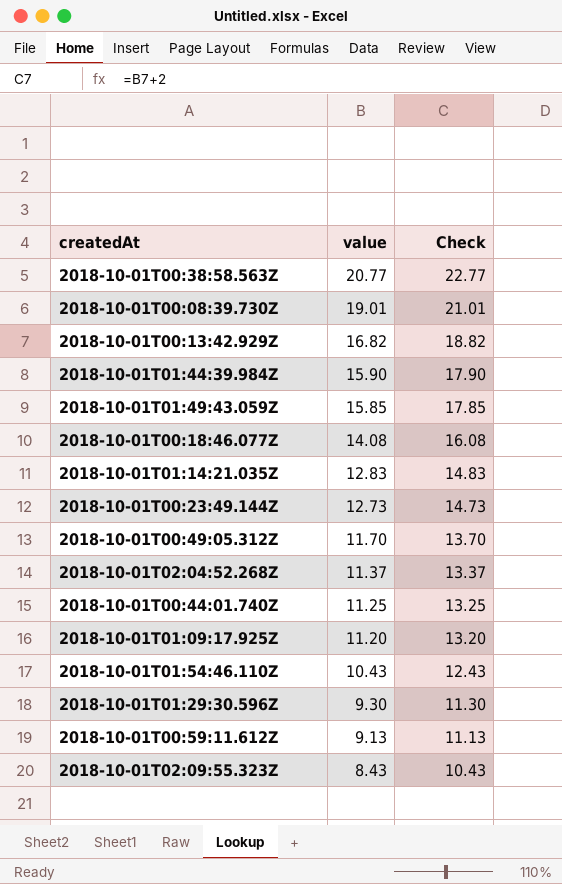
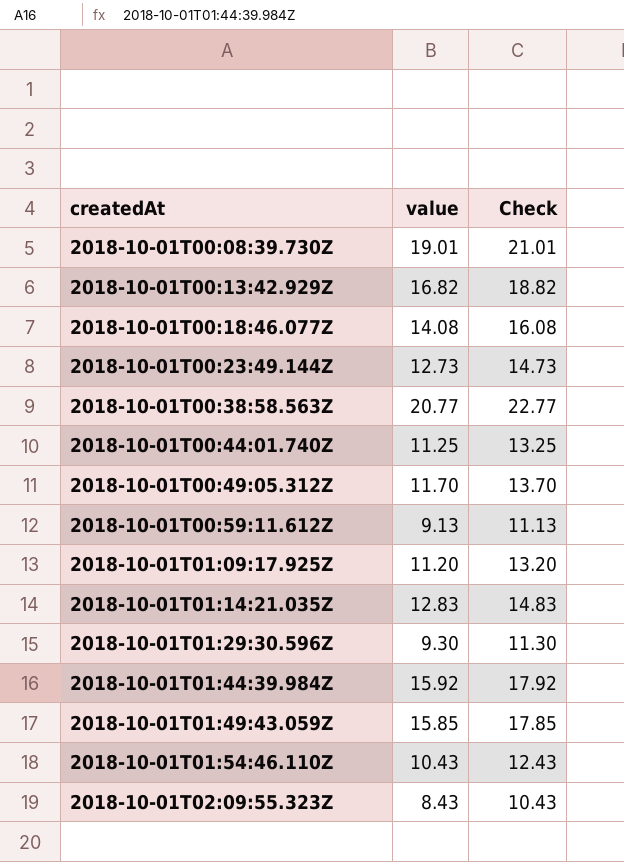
row order: value descending -> createdAt ascending
row 2018-10-01T02:04:52.268Z: 11.37 | 13.37 -> none
2018-10-01T01:44:39.984Z | value: 15.90 -> 15.92
2018-10-01T01:44:39.984Z | Check: 17.90 -> 17.92

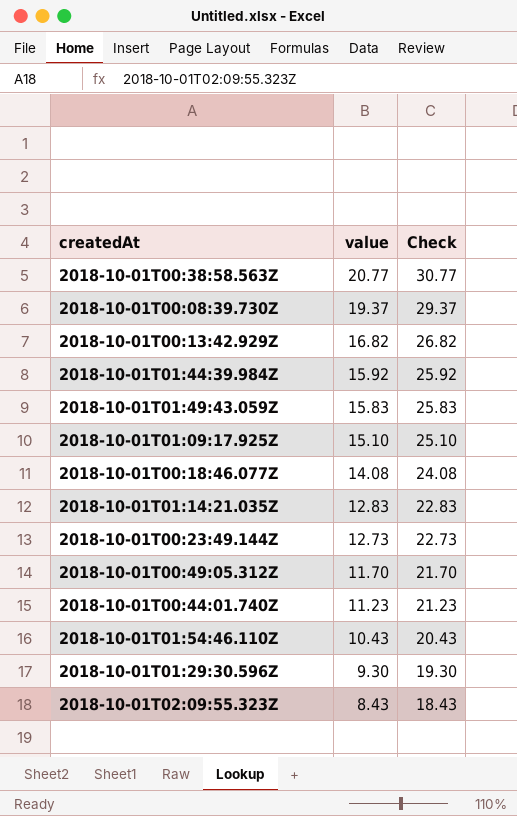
row order: createdAt ascending -> value descending
column Check | formula: [value] + 2 -> [value] + 10
row 2018-10-01T00:59:11.612Z: 9.13 | 11.13 -> none
2018-10-01T00:08:39.730Z | value: 19.01 -> 19.37
2018-10-01T01:49:43.059Z | value: 15.85 -> 15.83
2018-10-01T01:09:17.925Z | value: 11.20 -> 15.10
2018-10-01T00:44:01.740Z | value: 11.25 -> 11.23

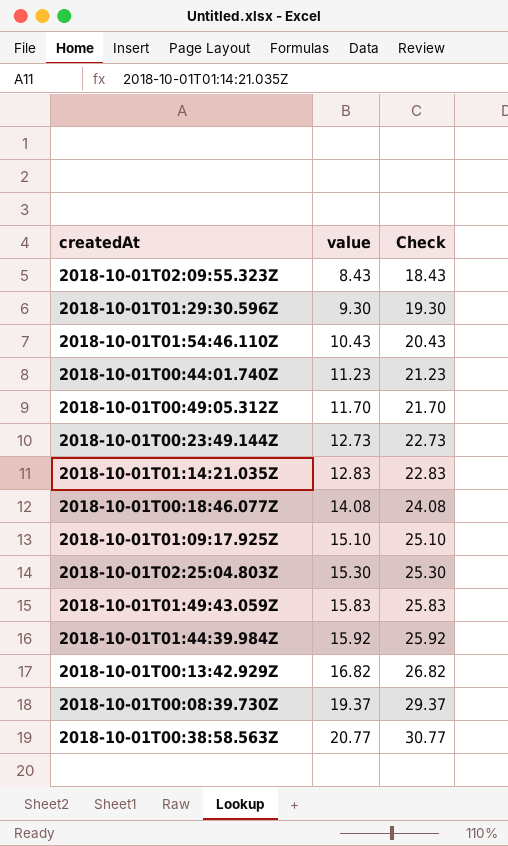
row order: value descending -> value ascending
row 2018-10-01T02:25:04.803Z: none -> 15.30 | 25.30

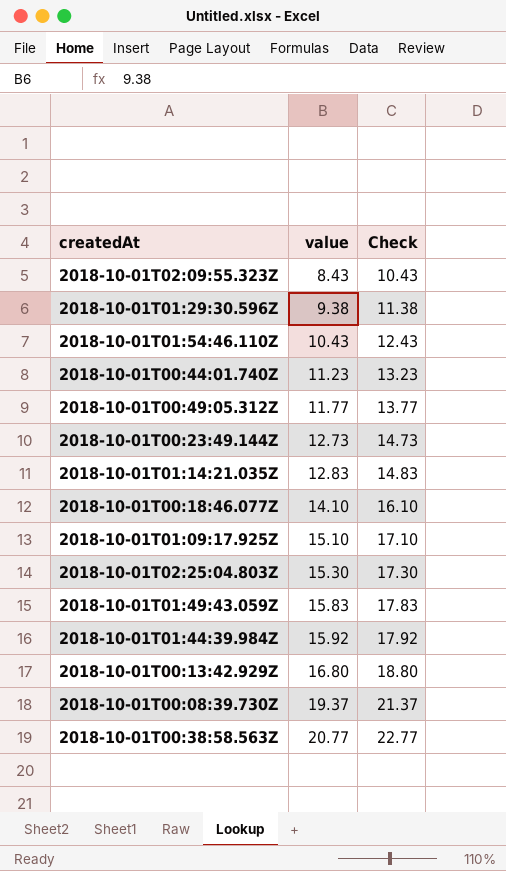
column Check | formula: [value] + 10 -> [value] + 2
2018-10-01T01:29:30.596Z | value: 9.30 -> 9.38
2018-10-01T00:49:05.312Z | value: 11.70 -> 11.77
2018-10-01T00:18:46.077Z | value: 14.08 -> 14.10
2018-10-01T00:13:42.929Z | value: 16.82 -> 16.80

